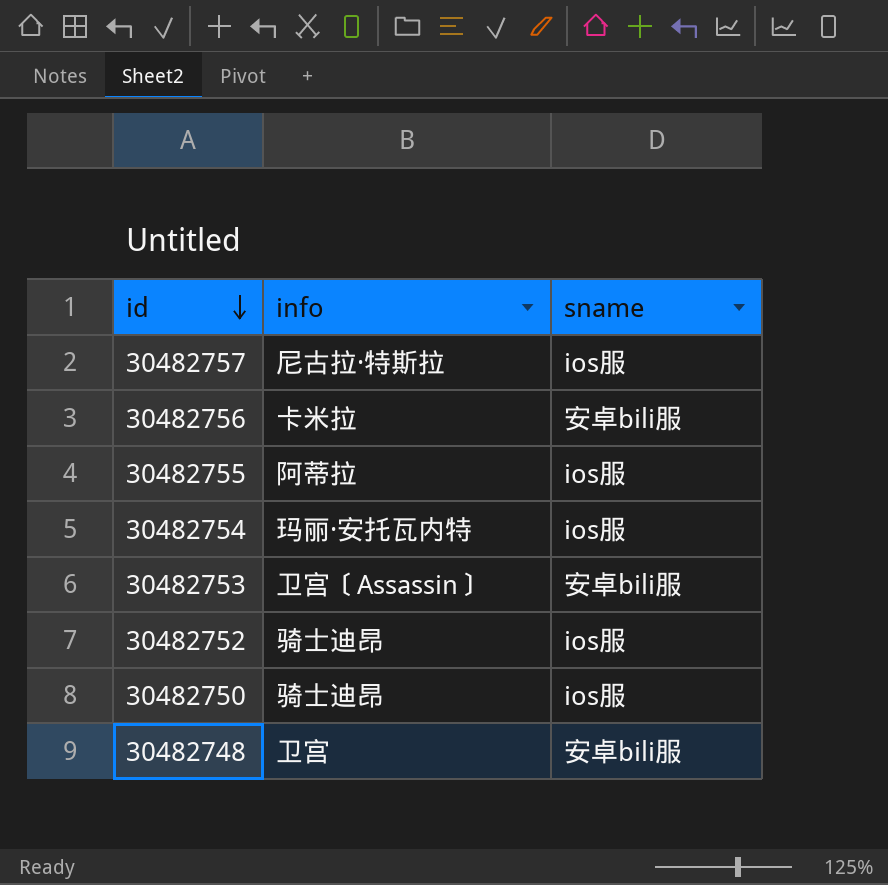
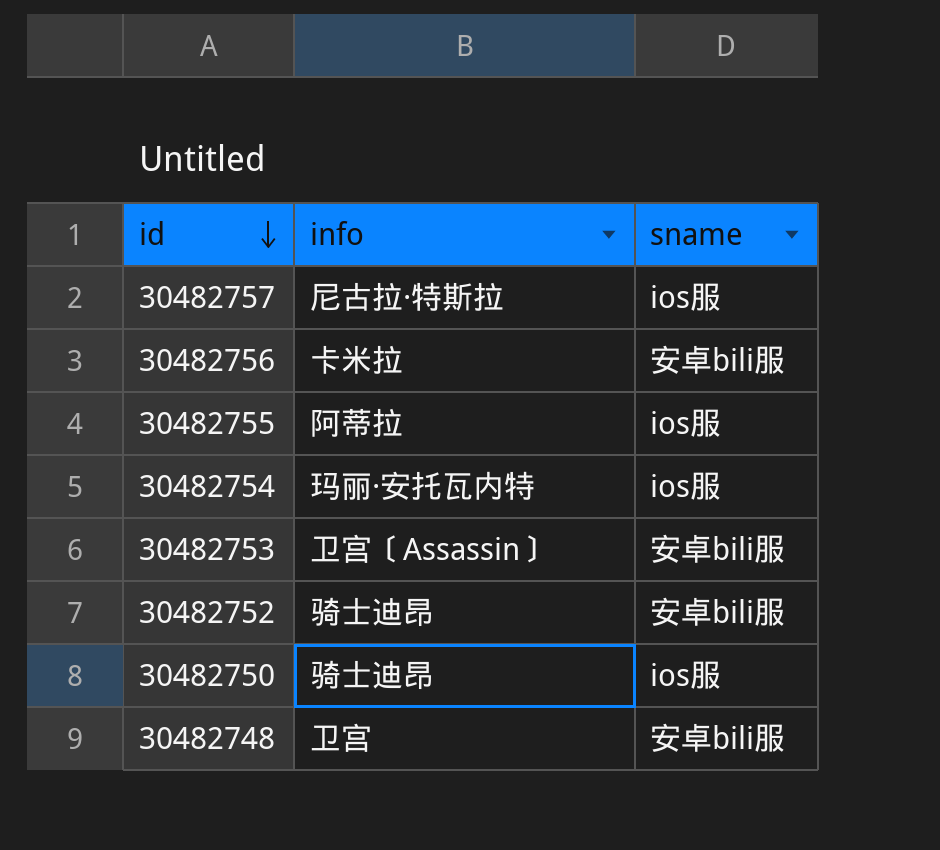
30482752 | sname: ios服 -> 安卓bili服

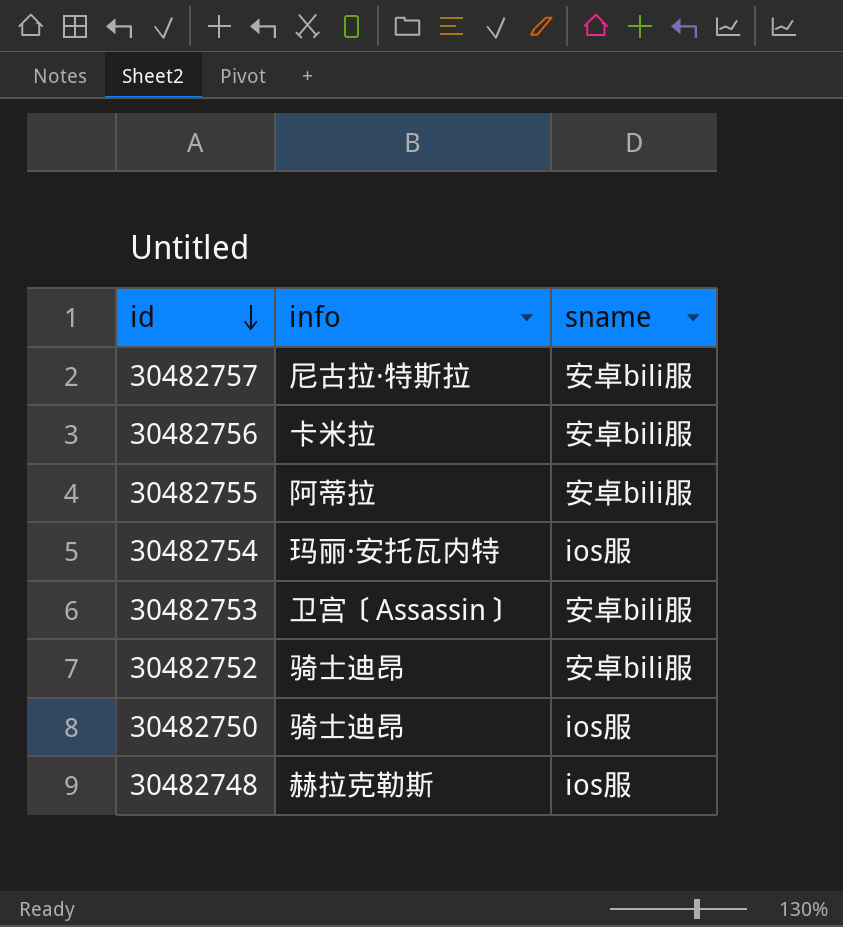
30482757 | sname: ios服 -> 安卓bili服
30482755 | sname: ios服 -> 安卓bili服
30482748 | info: 卫宫 -> 赫拉克勒斯
30482748 | sname: 安卓bili服 -> ios服

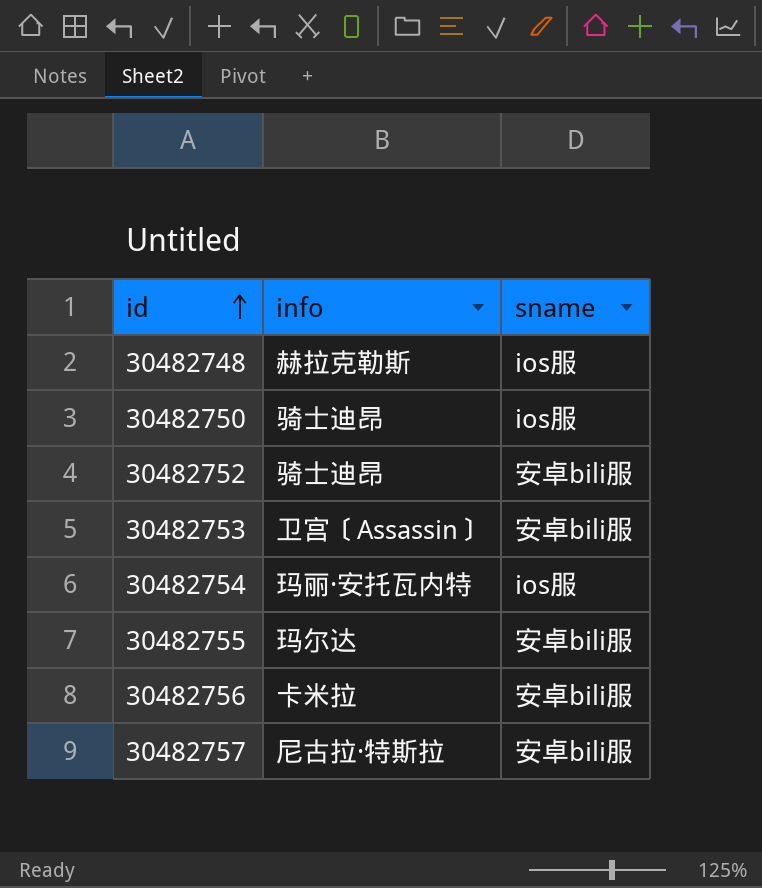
row order: id descending -> id ascending
30482755 | info: 阿蒂拉 -> 玛尔达

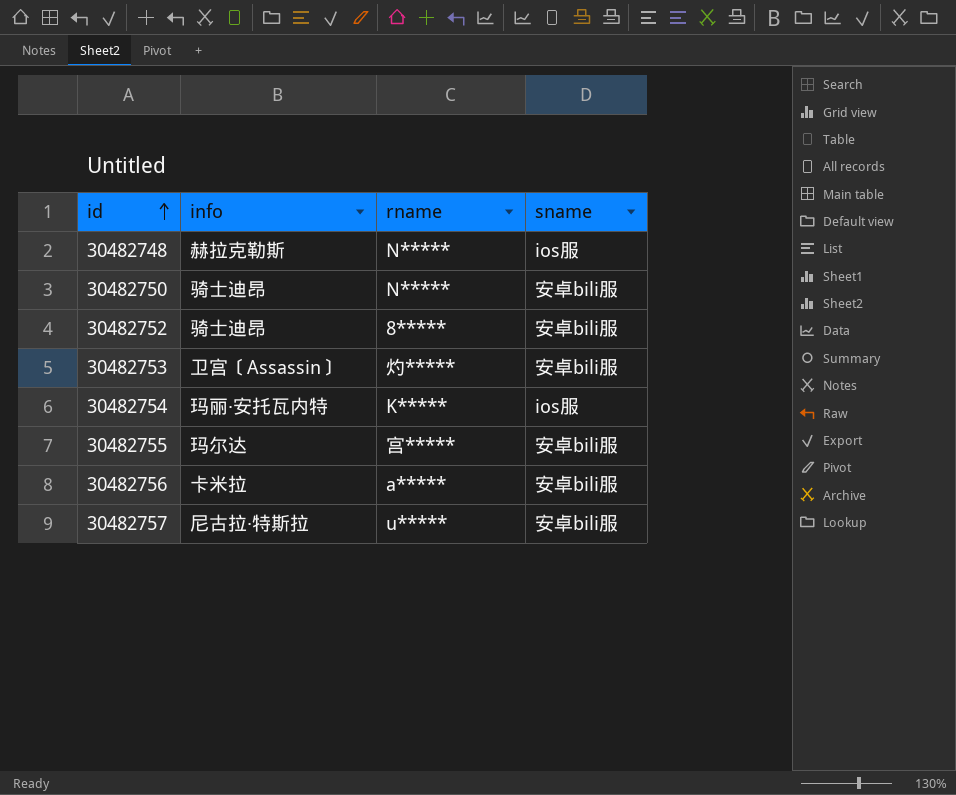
column rname | position: none -> 3
30482750 | sname: ios服 -> 安卓bili服

